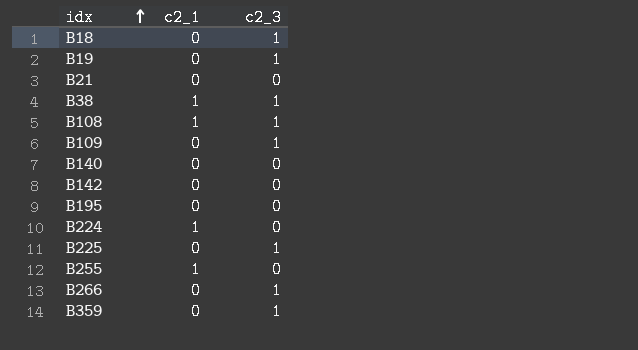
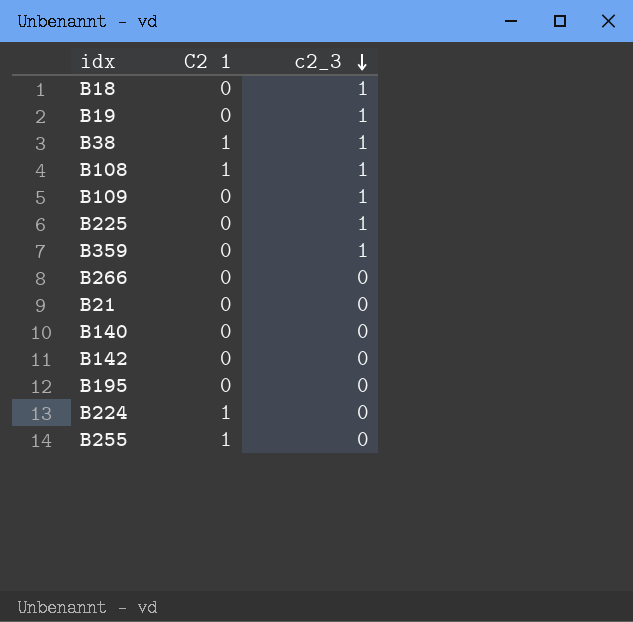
row order: idx ascending -> c2_3 descending
column name: c2_1 -> C2 1
B266 | c2_3: 1 -> 0

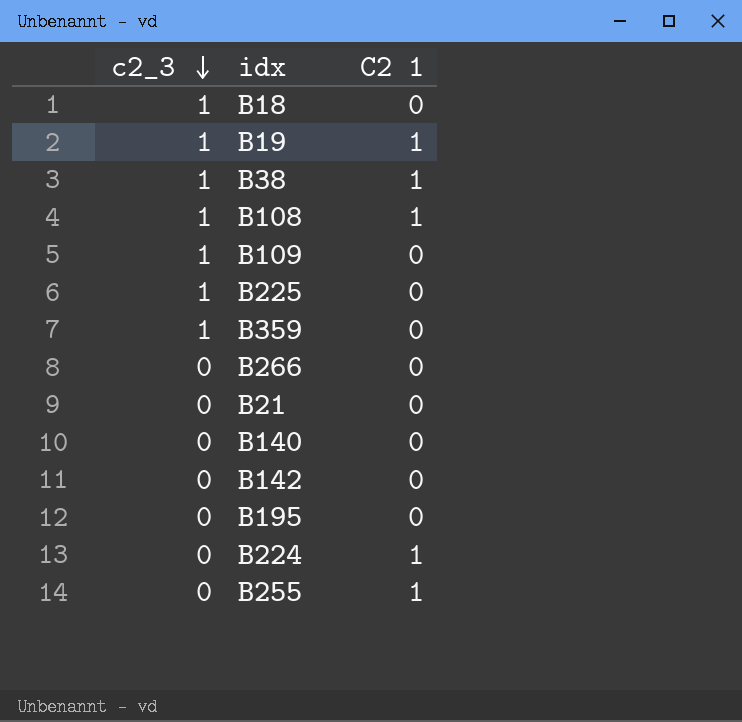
column c2_3 | position: 3 -> 1
B19 | C2 1: 0 -> 1

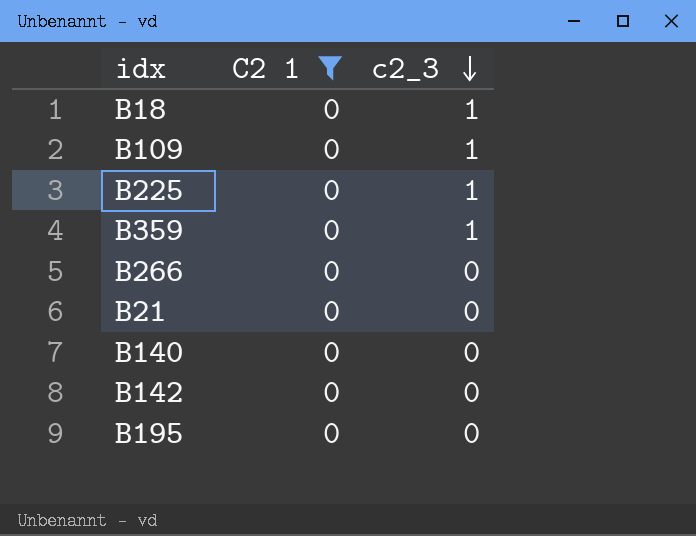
filter: none -> C2 1 = 0
column c2_3 | position: 1 -> 3

